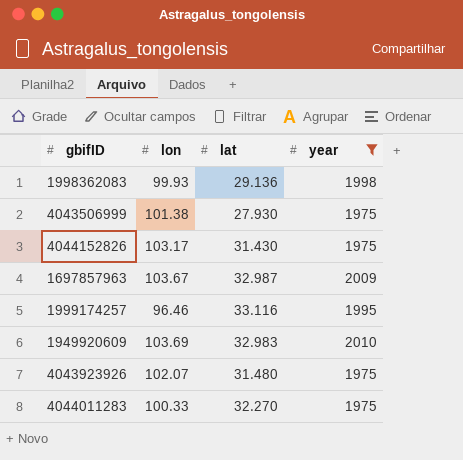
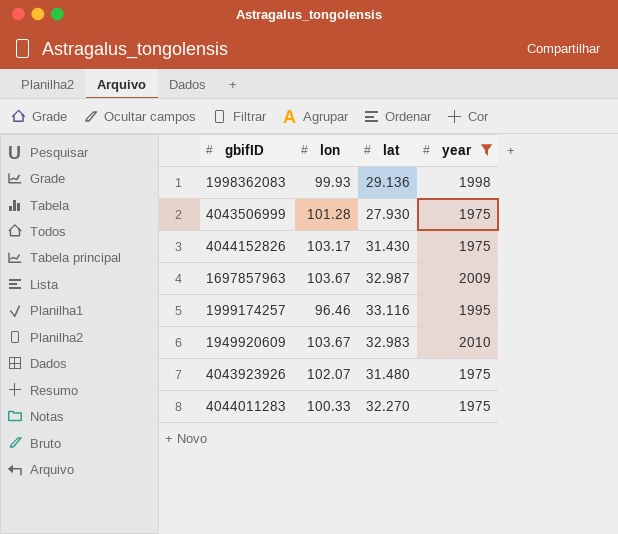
4043506999 | lon: 101.38 -> 101.28
1949920609 | lon: 103.69 -> 103.67

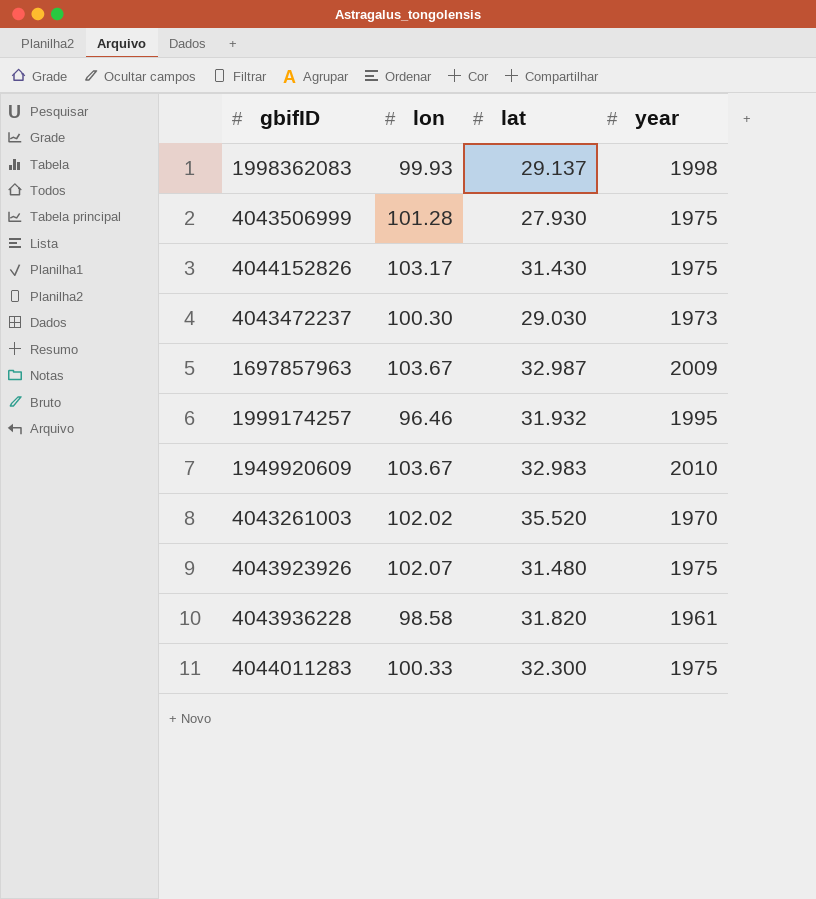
filter: year >= 1975 -> none
1998362083 | lat: 29.136 -> 29.137
1999174257 | lat: 33.116 -> 31.932
4044011283 | lat: 32.270 -> 32.300

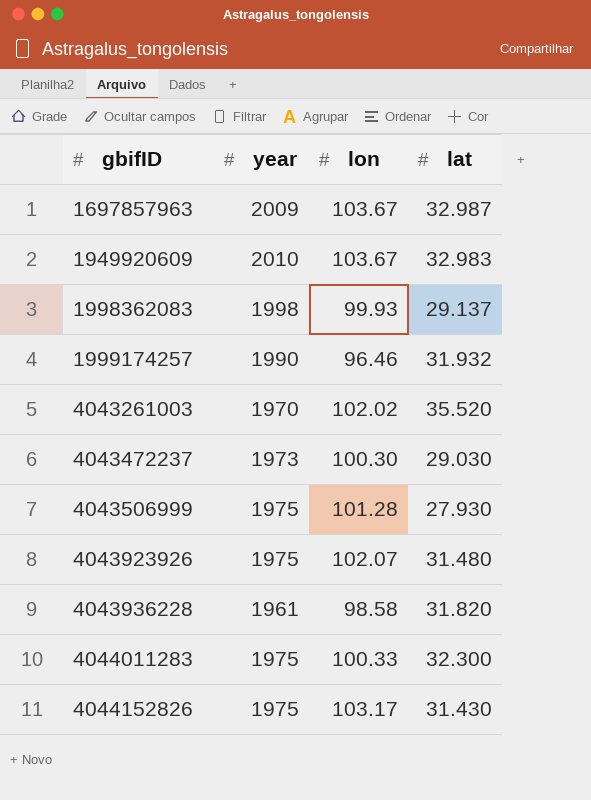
row order: none -> gbifID ascending
column year | position: 4 -> 2
1999174257 | year: 1995 -> 1990

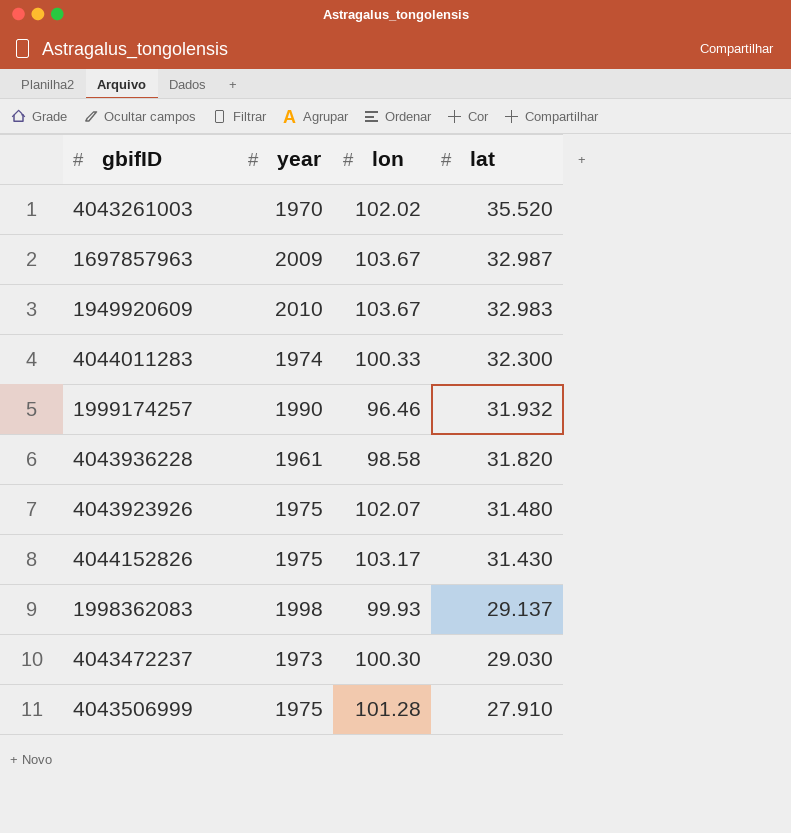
row order: gbifID ascending -> lat descending
4044011283 | year: 1975 -> 1974
4043506999 | lat: 27.930 -> 27.910

